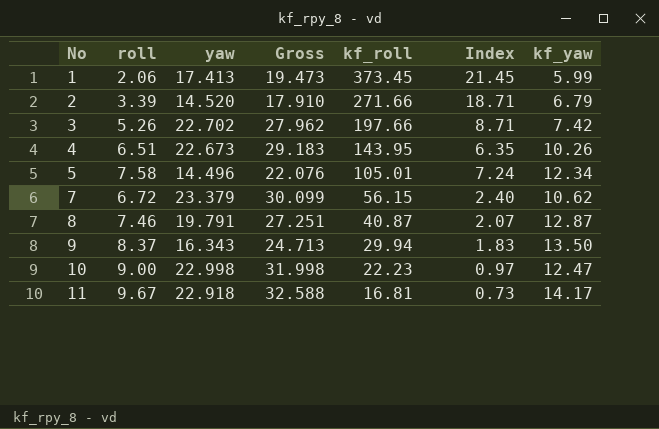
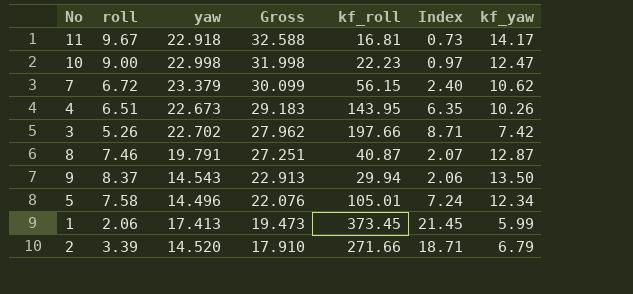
row order: No ascending -> Gross descending
9 | yaw: 16.343 -> 14.543
9 | Gross: 24.713 -> 22.913
9 | Index: 1.83 -> 2.06

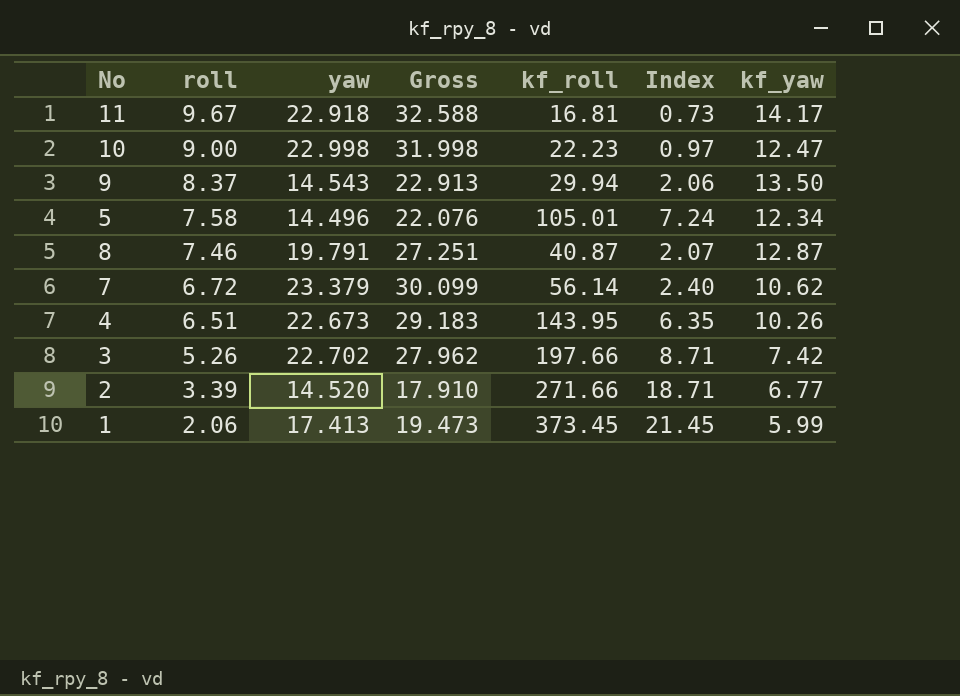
row order: Gross descending -> roll descending
7 | kf_roll: 56.15 -> 56.14
2 | kf_yaw: 6.79 -> 6.77

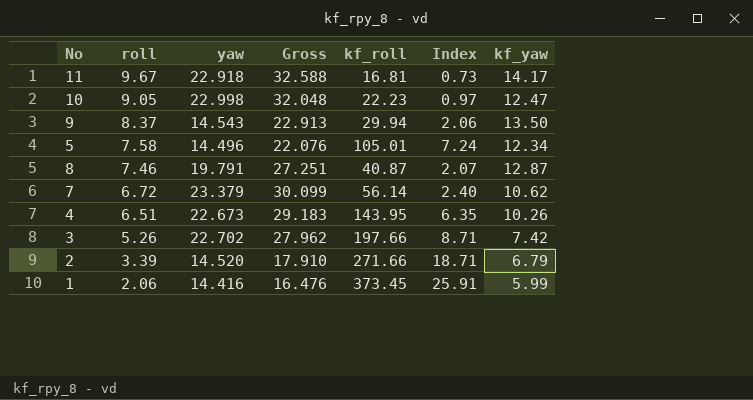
10 | roll: 9.00 -> 9.05
10 | Gross: 31.998 -> 32.048
2 | kf_yaw: 6.77 -> 6.79
1 | yaw: 17.413 -> 14.416
1 | Gross: 19.473 -> 16.476
1 | Index: 21.45 -> 25.91

